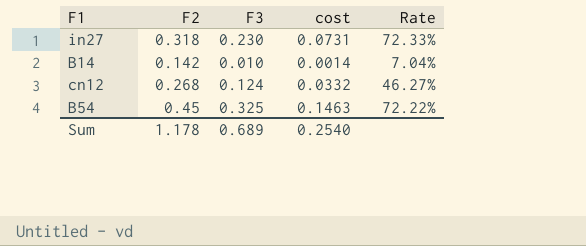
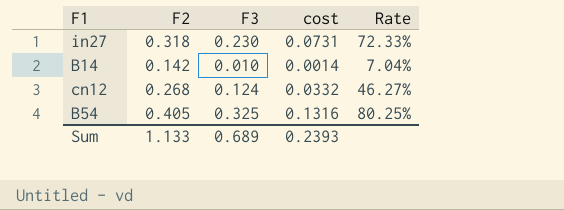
B54 | F2: 0.45 -> 0.405
B54 | cost: 0.1463 -> 0.1316
B54 | Rate: 72.22% -> 80.25%
Sum | F2: 1.178 -> 1.133
Sum | cost: 0.2540 -> 0.2393

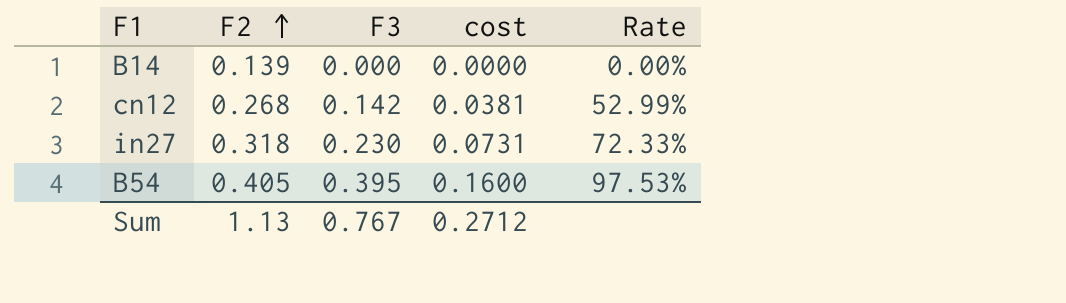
row order: none -> F2 ascending
B14 | F2: 0.142 -> 0.139
B14 | F3: 0.010 -> 0.000
B14 | cost: 0.0014 -> 0.0000
B14 | Rate: 7.04% -> 0.00%
cn12 | F3: 0.124 -> 0.142
cn12 | cost: 0.0332 -> 0.0381
cn12 | Rate: 46.27% -> 52.99%
B54 | F3: 0.325 -> 0.395
B54 | cost: 0.1316 -> 0.1600
B54 | Rate: 80.25% -> 97.53%
Sum | F2: 1.133 -> 1.13
Sum | F3: 0.689 -> 0.767
Sum | cost: 0.2393 -> 0.2712

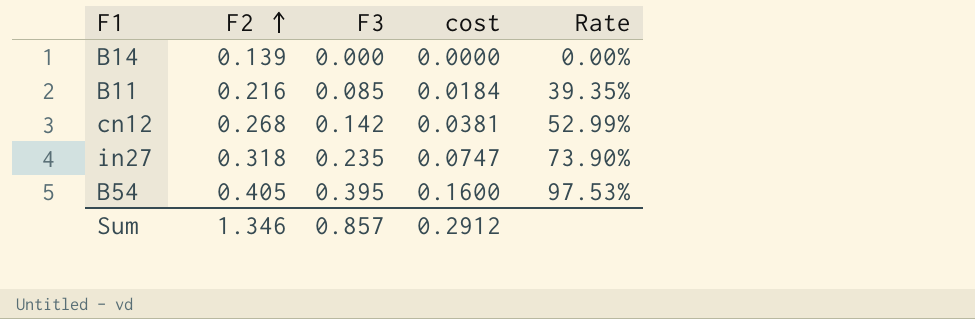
row B11: none -> 0.216 | 0.085 | 0.0184 | 39.35%
in27 | F3: 0.230 -> 0.235
in27 | cost: 0.0731 -> 0.0747
in27 | Rate: 72.33% -> 73.90%
Sum | F2: 1.13 -> 1.346
Sum | F3: 0.767 -> 0.857
Sum | cost: 0.2712 -> 0.2912

